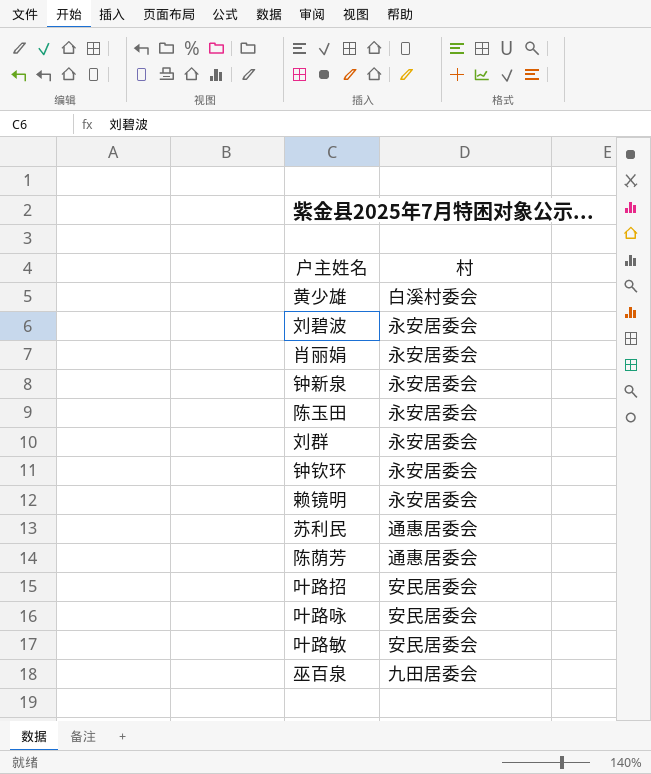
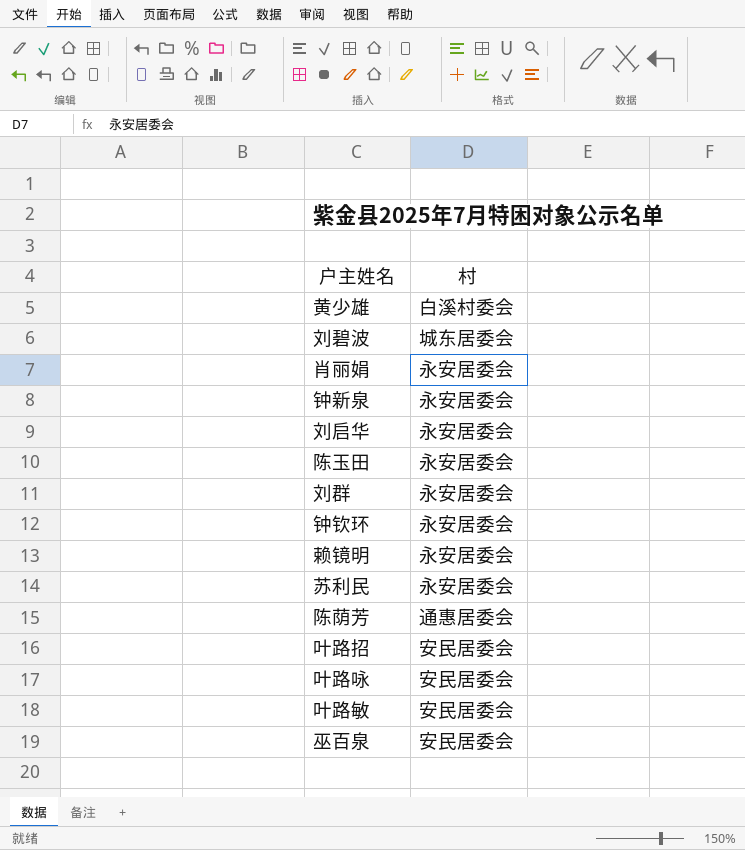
刘碧波 | 村: 永安居委会 -> 城东居委会
row 刘启华: none -> 永安居委会
苏利民 | 村: 通惠居委会 -> 永安居委会
巫百泉 | 村: 九田居委会 -> 安民居委会

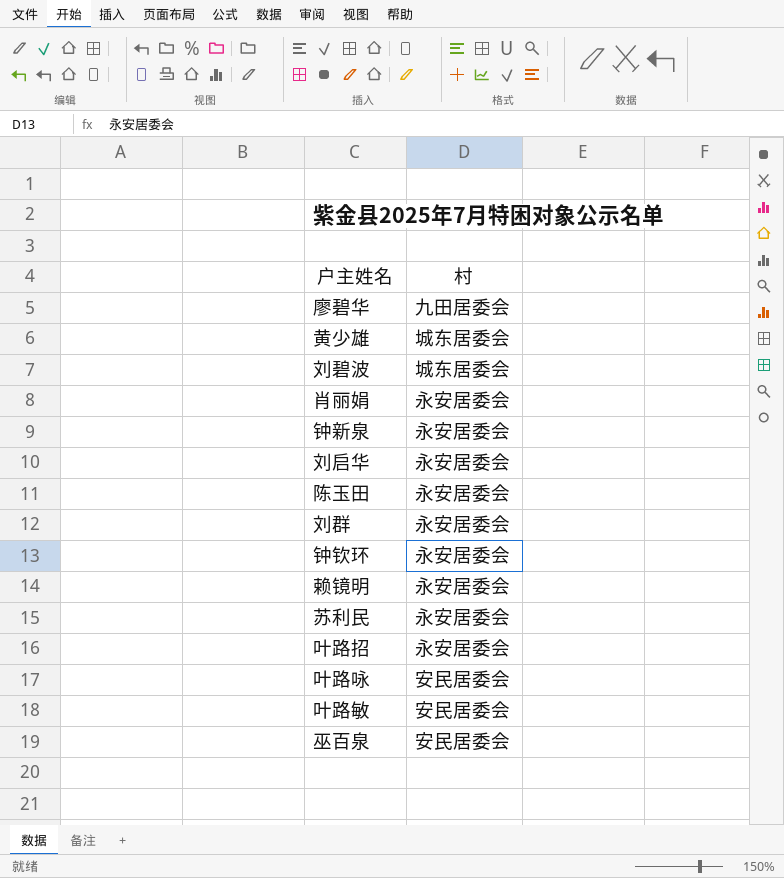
row 陈荫芳: 通惠居委会 -> none
row 廖碧华: none -> 九田居委会
黄少雄 | 村: 白溪村委会 -> 城东居委会
叶路招 | 村: 安民居委会 -> 永安居委会

